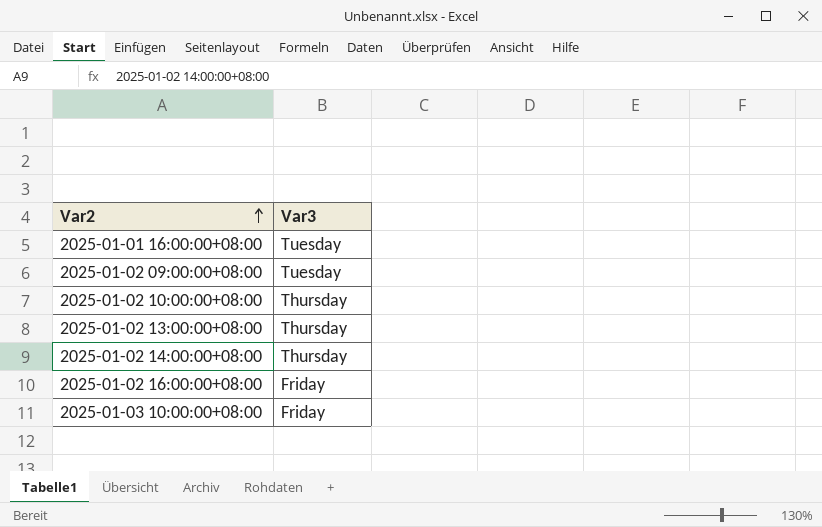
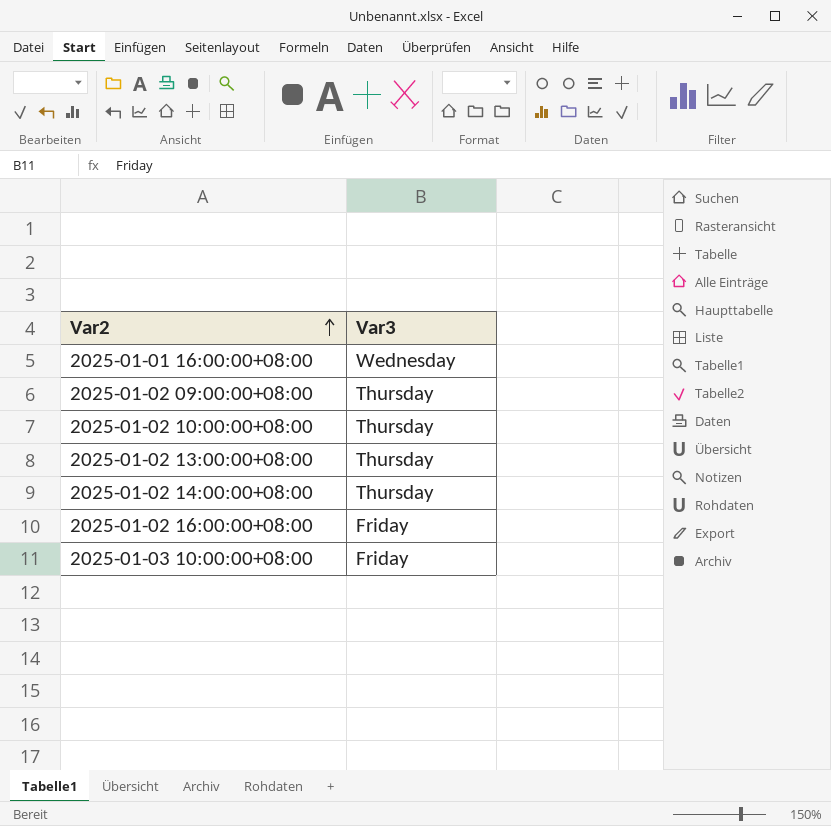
2025-01-01 16:00:00+08:00 | Var3: Tuesday -> Wednesday
2025-01-02 09:00:00+08:00 | Var3: Tuesday -> Thursday

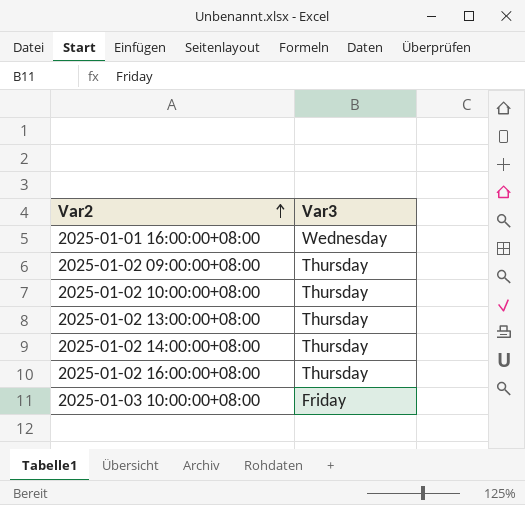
2025-01-02 16:00:00+08:00 | Var3: Friday -> Thursday

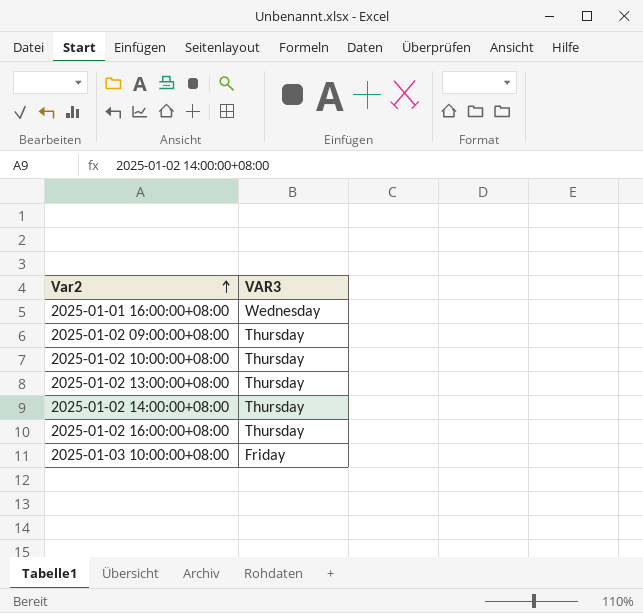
column name: Var3 -> VAR3

